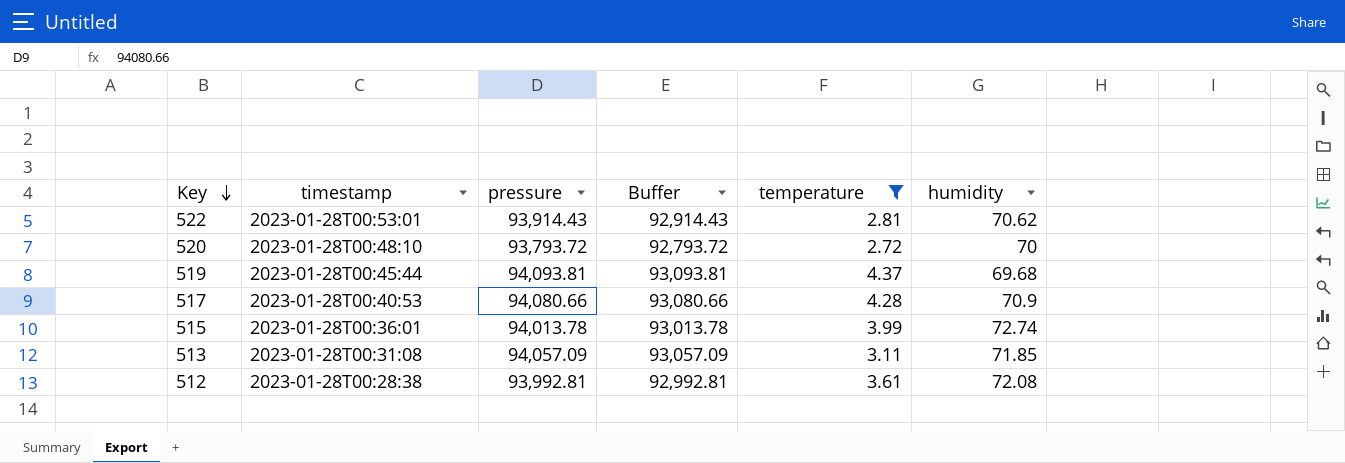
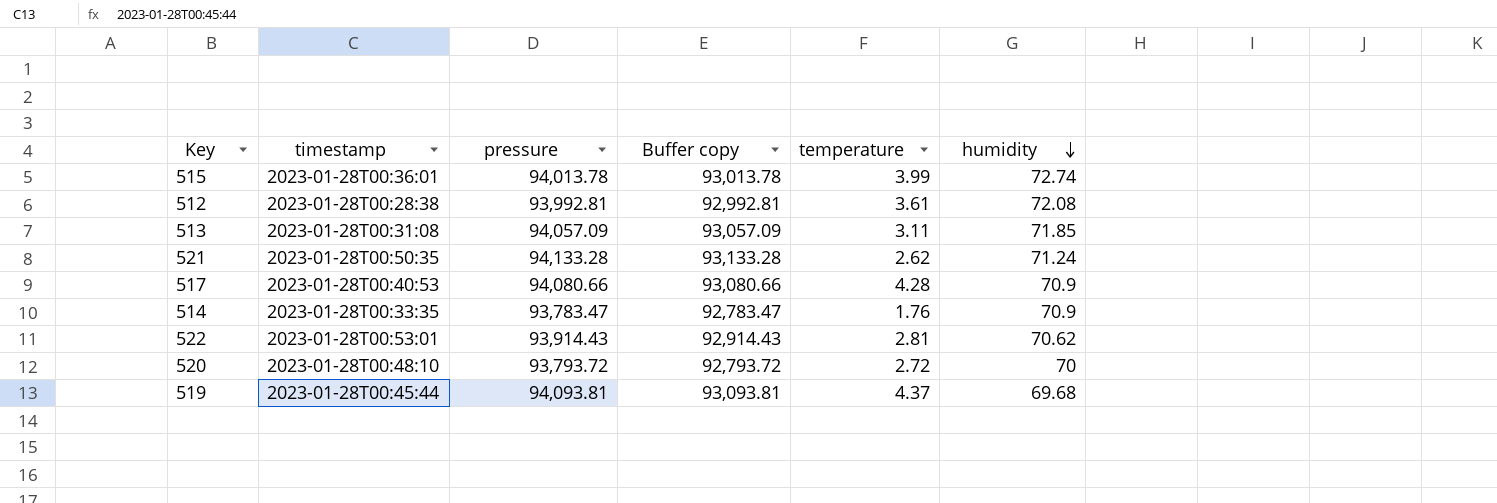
filter: temperature >= 2.72 -> none
row order: Key descending -> humidity descending
column name: Buffer -> Buffer copy

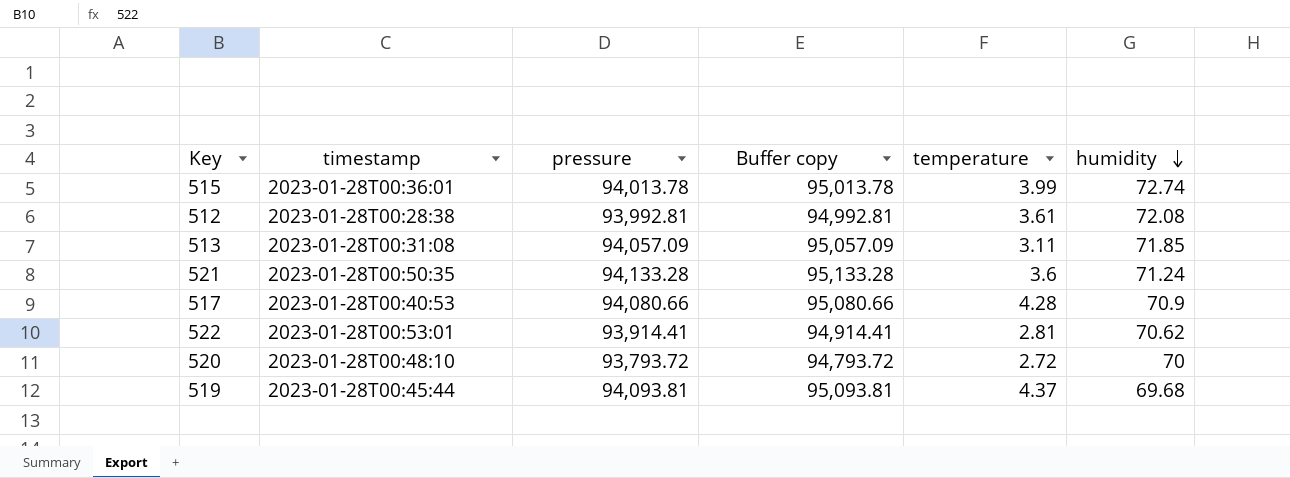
column Buffer copy | formula: [pressure] - 1000 -> [pressure] + 1000
row 514: 2023-01-28T00:33:35 | 93,783.47 | 92,783.47 | 1.76 | 70.9 -> none
521 | temperature: 2.62 -> 3.6
522 | pressure: 93,914.43 -> 93,914.41

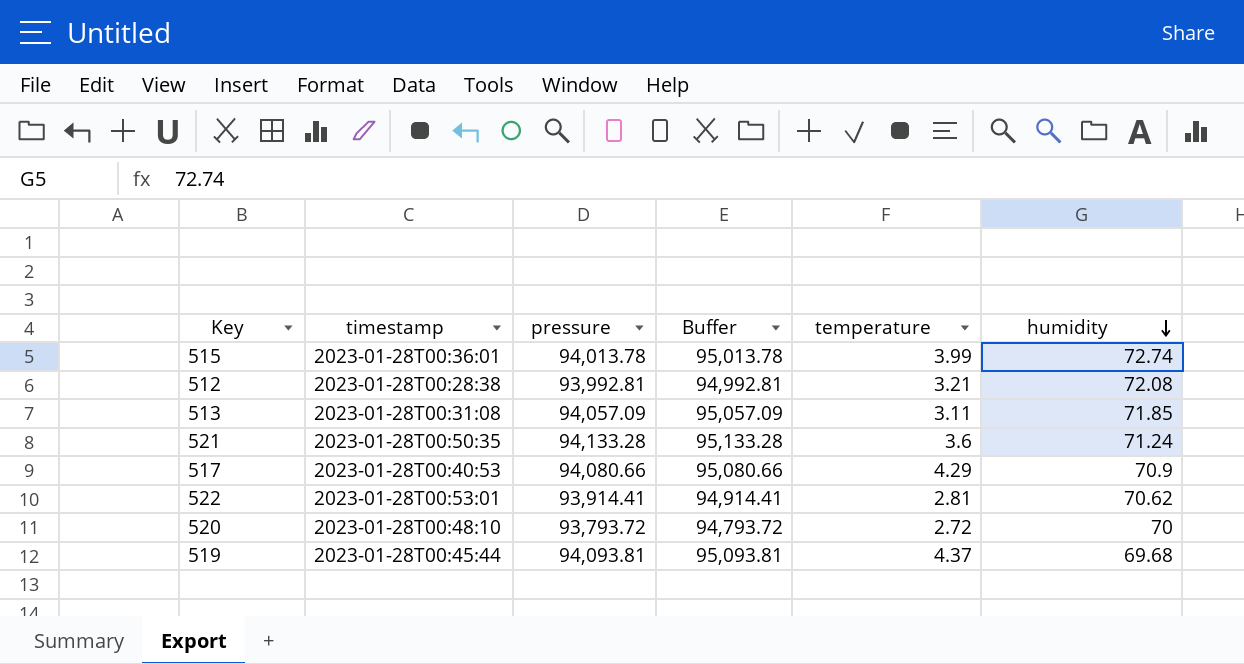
column name: Buffer copy -> Buffer
512 | temperature: 3.61 -> 3.21
517 | temperature: 4.28 -> 4.29

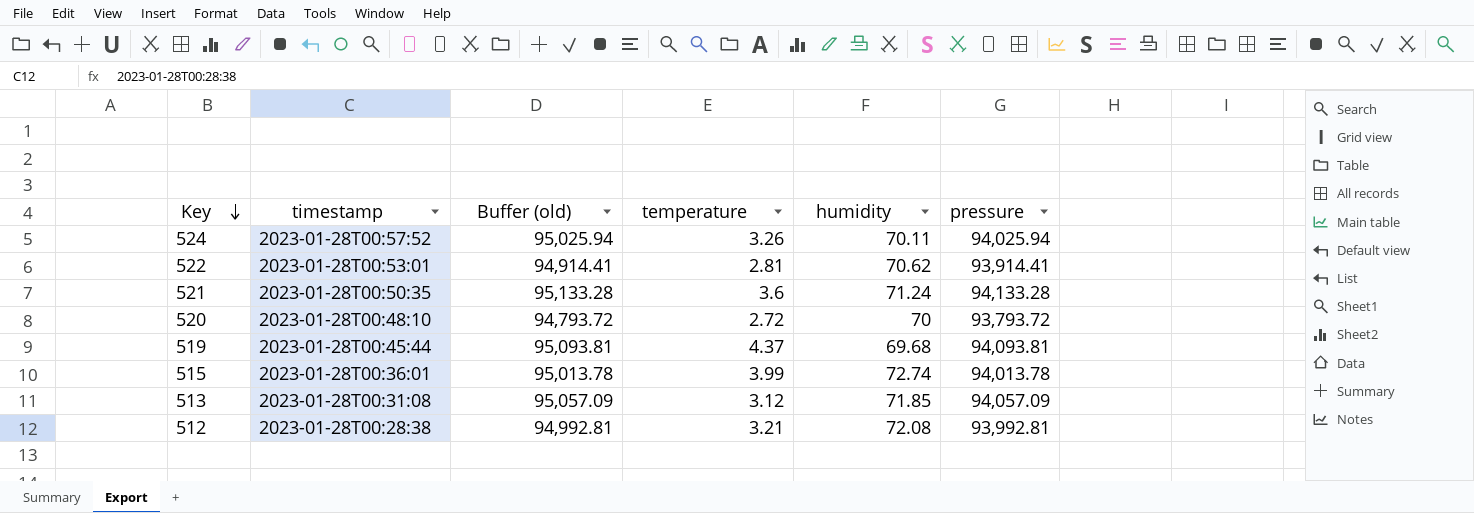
row order: humidity descending -> Key descending
column name: Buffer -> Buffer (old)
column pressure | position: 3 -> 6
row 517: 2023-01-28T00:40:53 | 94,080.66 | 95,080.66 | 4.29 | 70.9 -> none
row 524: none -> 2023-01-28T00:57:52 | 95,025.94 | 3.26 | 70.11 | 94,025.94
513 | temperature: 3.11 -> 3.12

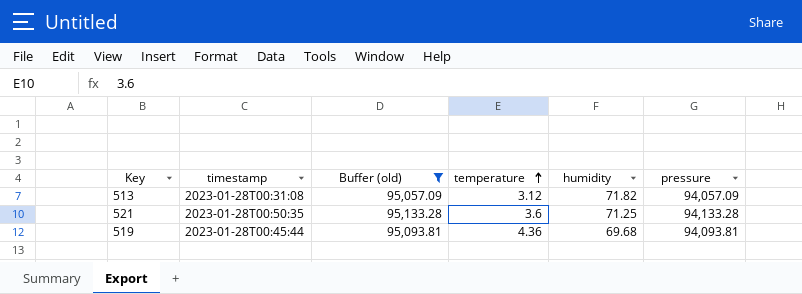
filter: none -> Buffer (old) >= 95,057.09
row order: Key descending -> temperature ascending
513 | humidity: 71.85 -> 71.82
521 | humidity: 71.24 -> 71.25
519 | temperature: 4.37 -> 4.36

